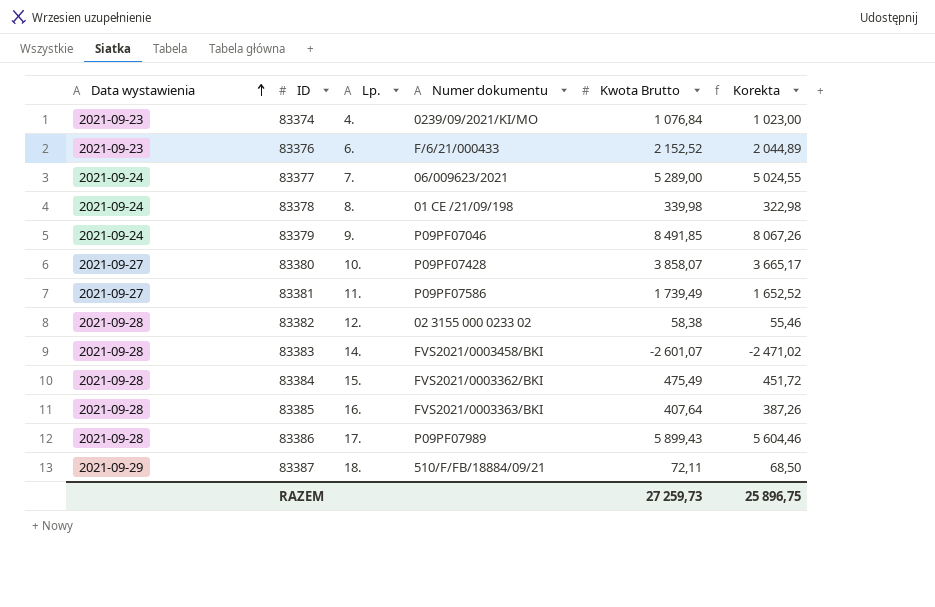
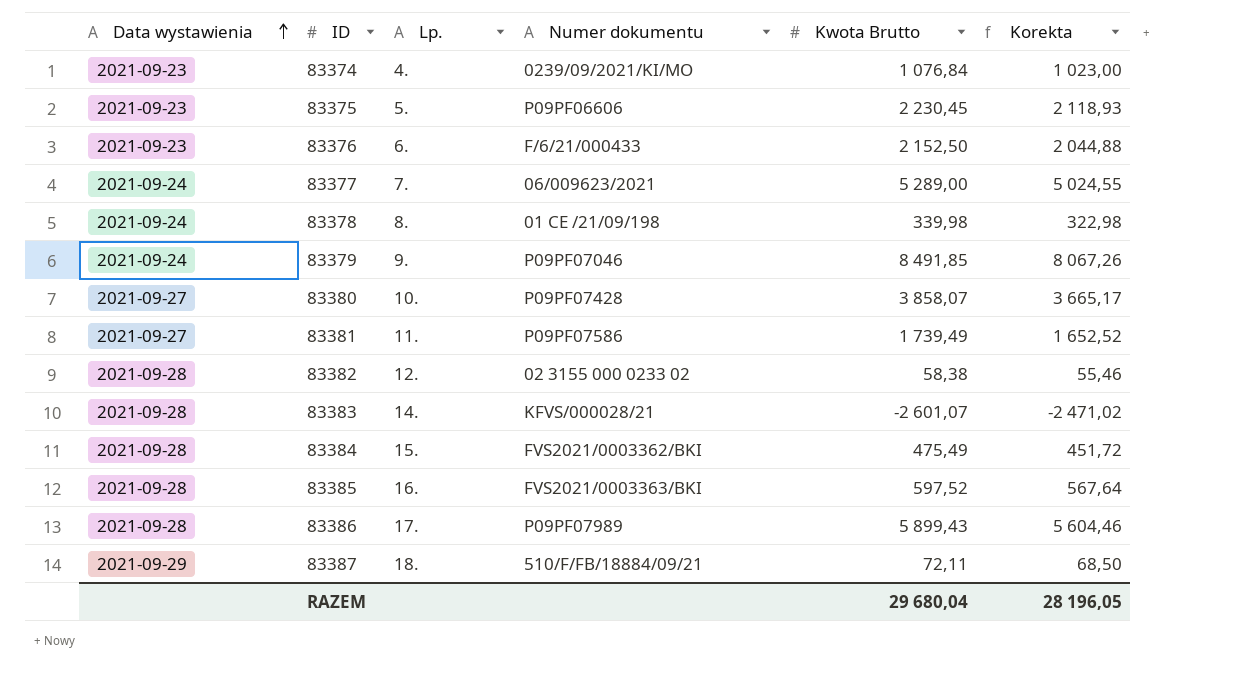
row 83375: none -> 2021-09-23 | 5. | P09PF06606 | 2 230,45 | 2 118,93
83376 | Kwota Brutto: 2 152,52 -> 2 152,50
83376 | Korekta: 2 044,89 -> 2 044,88
83383 | Numer dokumentu: FVS2021/0003458/BKI -> KFVS/000028/21
83385 | Kwota Brutto: 407,64 -> 597,52
83385 | Korekta: 387,26 -> 567,64
RAZEM | Kwota Brutto: 27 259,73 -> 29 680,04
RAZEM | Korekta: 25 896,75 -> 28 196,05

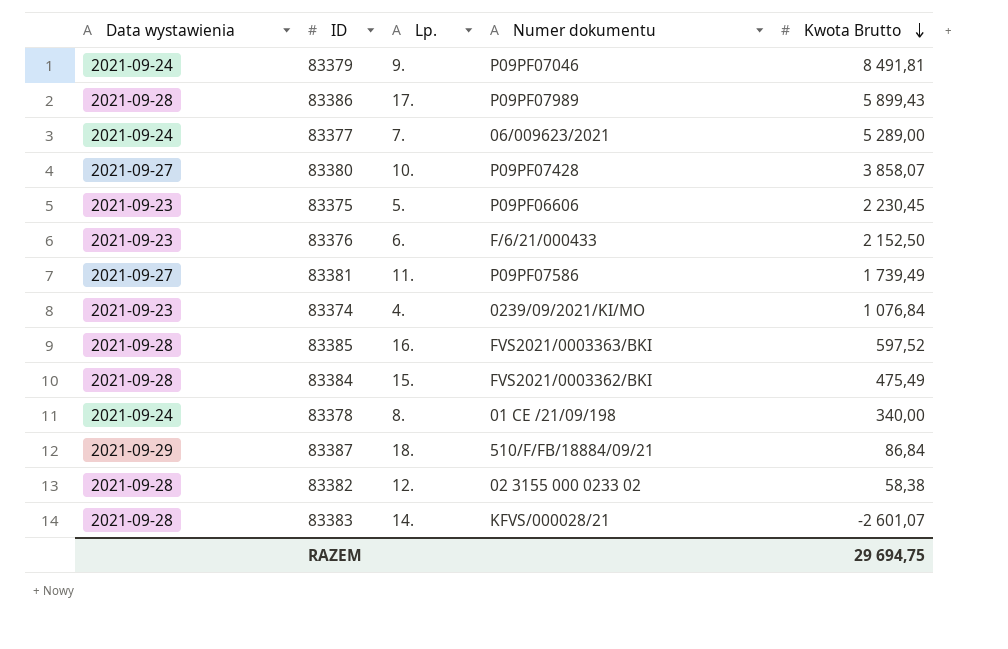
row order: Data wystawienia ascending -> Kwota Brutto descending
column Korekta | formula: [Kwota Brutto] * 0,95 -> none
83379 | Kwota Brutto: 8 491,85 -> 8 491,81
83378 | Kwota Brutto: 339,98 -> 340,00
83387 | Kwota Brutto: 72,11 -> 86,84
RAZEM | Kwota Brutto: 29 680,04 -> 29 694,75

